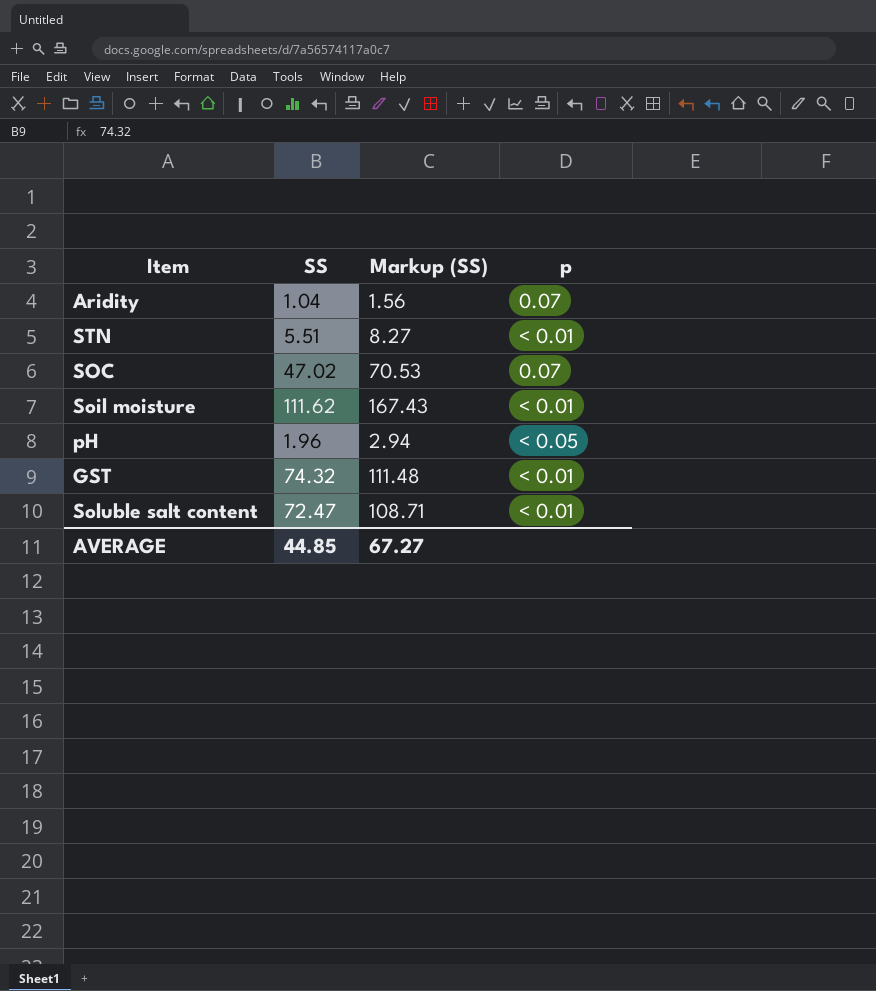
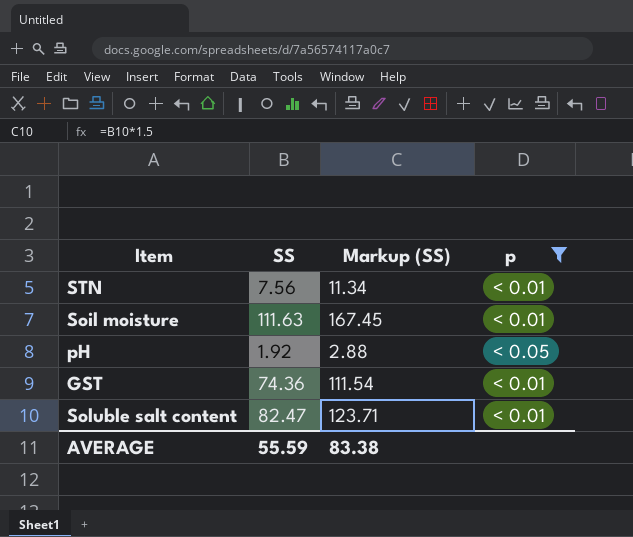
filter: none -> p != 0.07
STN | SS: 5.51 -> 7.56
STN | Markup (SS): 8.27 -> 11.34
Soil moisture | SS: 111.62 -> 111.63
Soil moisture | Markup (SS): 167.43 -> 167.45
pH | SS: 1.96 -> 1.92
pH | Markup (SS): 2.94 -> 2.88
GST | SS: 74.32 -> 74.36
GST | Markup (SS): 111.48 -> 111.54
Soluble salt content | SS: 72.47 -> 82.47
Soluble salt content | Markup (SS): 108.71 -> 123.71
AVERAGE | SS: 44.85 -> 55.59
AVERAGE | Markup (SS): 67.27 -> 83.38

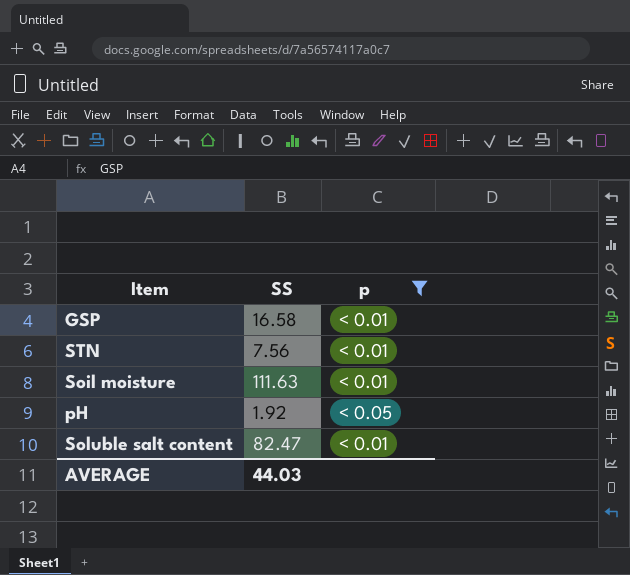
column Markup (SS) | formula: [SS] * 1.5 -> none
row GST: 74.36 | 111.54 | < 0.01 -> none
row GSP: none -> 16.58 | < 0.01
AVERAGE | SS: 55.59 -> 44.03

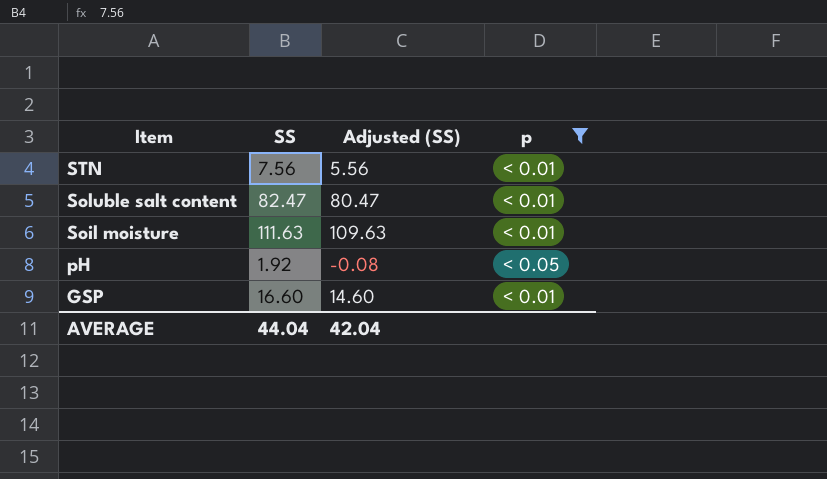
row order: none -> Item descending
column Adjusted (SS) | formula: none -> [SS] - 2
GSP | SS: 16.58 -> 16.60
AVERAGE | SS: 44.03 -> 44.04

